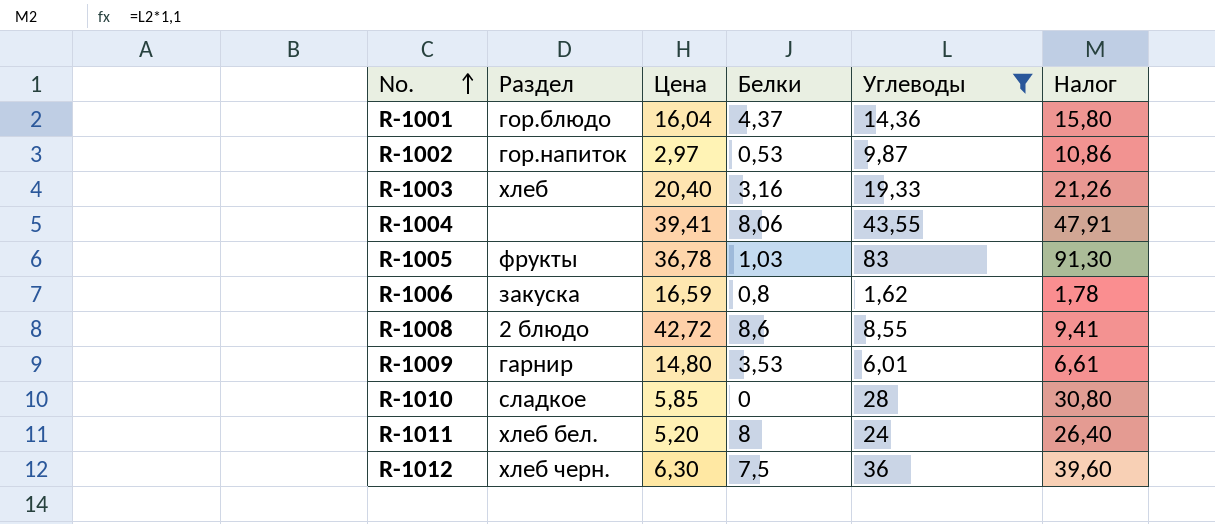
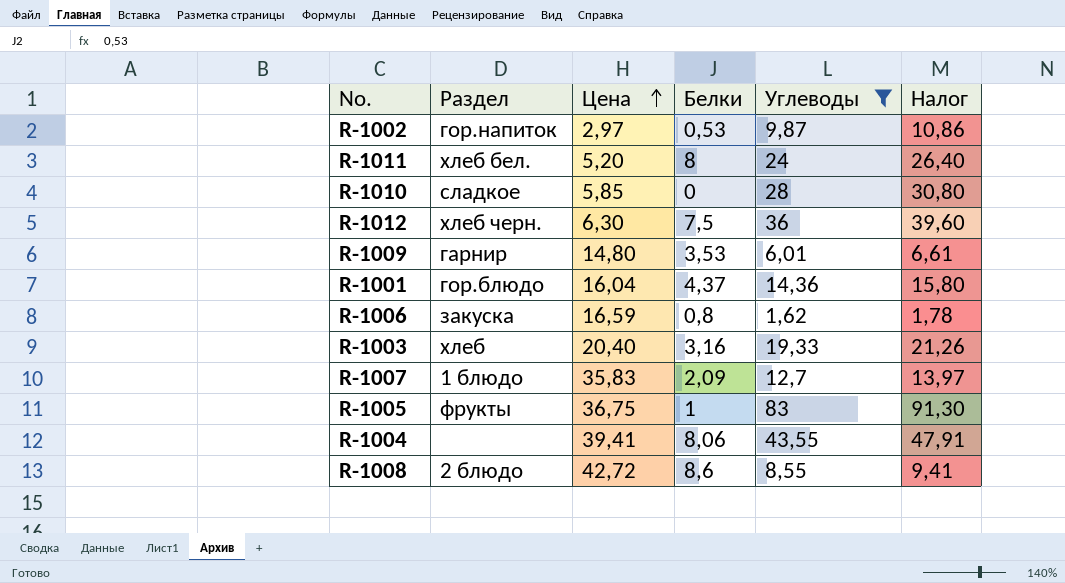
row order: No. ascending -> Цена ascending
row R-1007: none -> 1 блюдо | 35,83 | 2,09 | 12,7 | 13,97
R-1005 | Цена: 36,78 -> 36,75
R-1005 | Белки: 1,03 -> 1

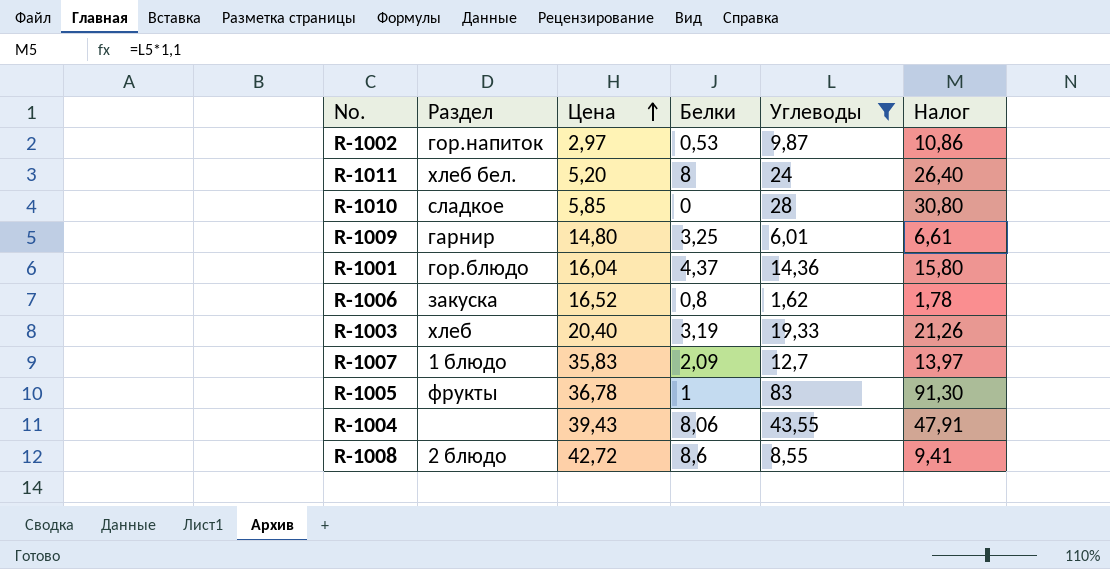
row R-1012: хлеб черн. | 6,30 | 7,5 | 36 | 39,60 -> none
R-1009 | Белки: 3,53 -> 3,25
R-1006 | Цена: 16,59 -> 16,52
R-1003 | Белки: 3,16 -> 3,19
R-1005 | Цена: 36,75 -> 36,78
R-1004 | Цена: 39,41 -> 39,43

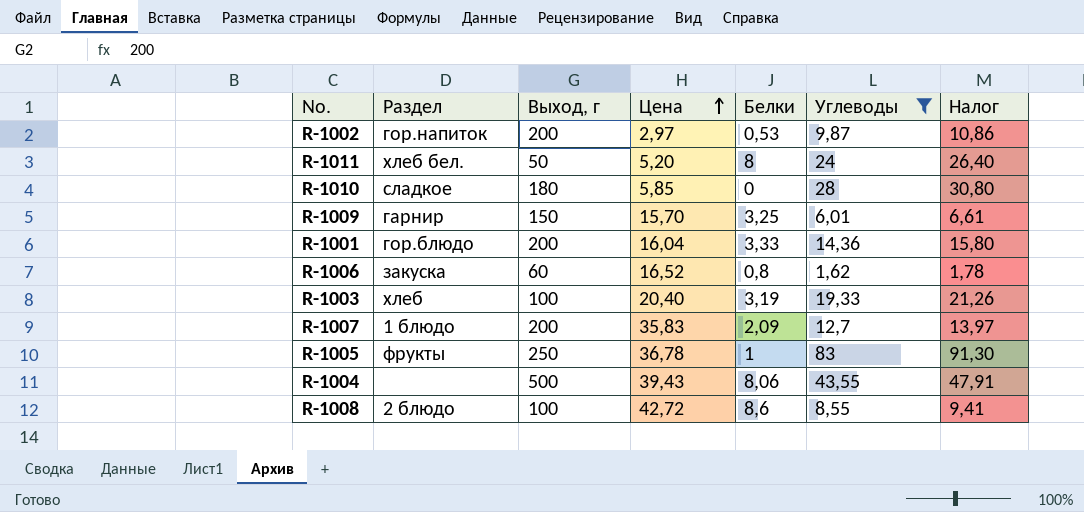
column Выход, г | position: none -> 3
R-1009 | Цена: 14,80 -> 15,70
R-1001 | Белки: 4,37 -> 3,33

